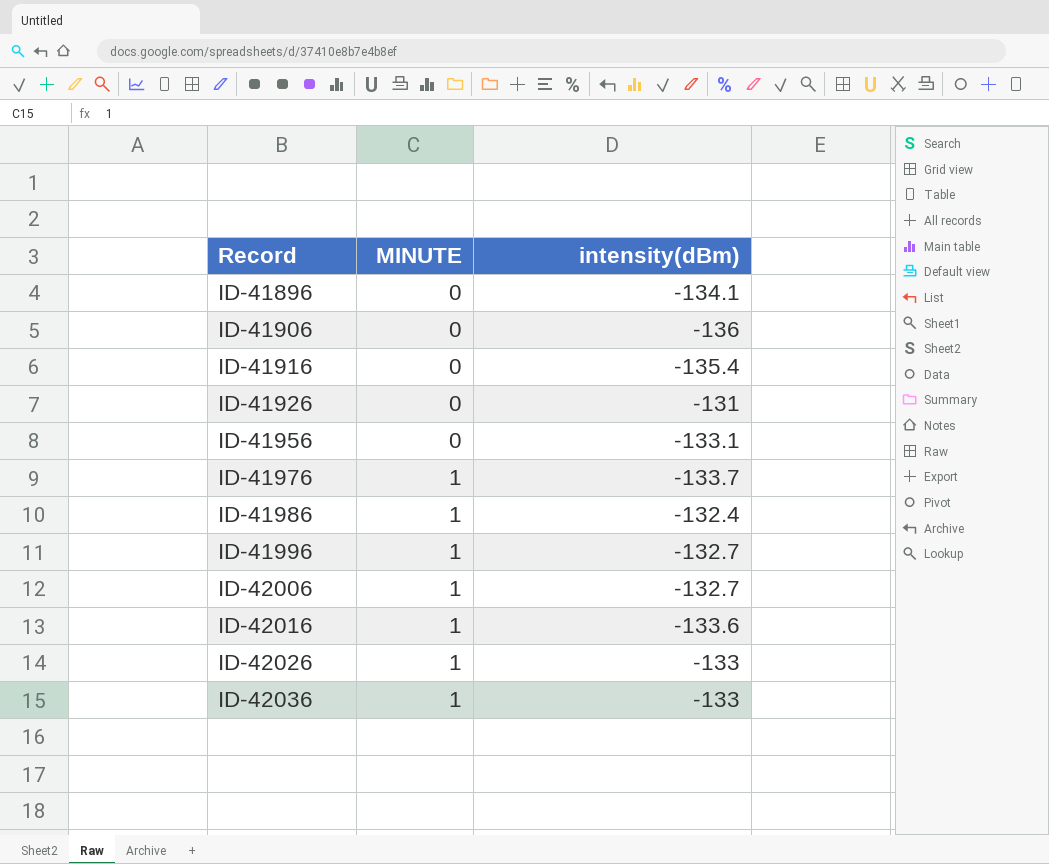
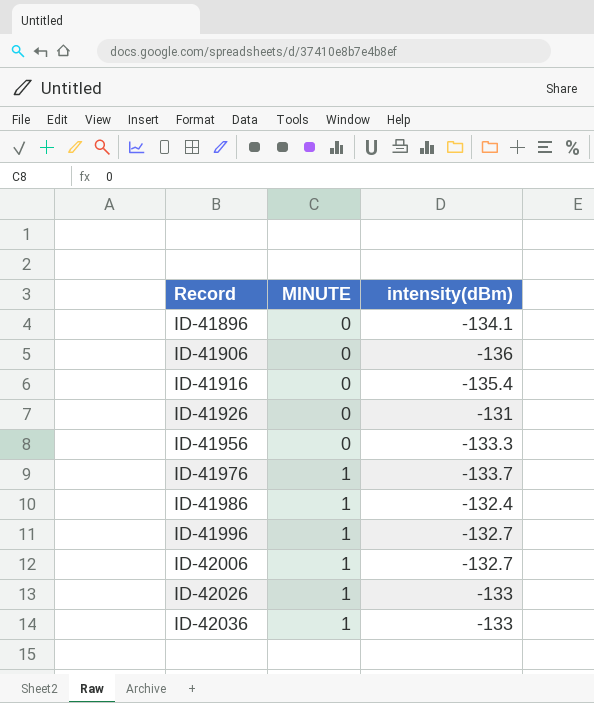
row ID-42016: 1 | -133.6 -> none
ID-41956 | intensity(dBm): -133.1 -> -133.3

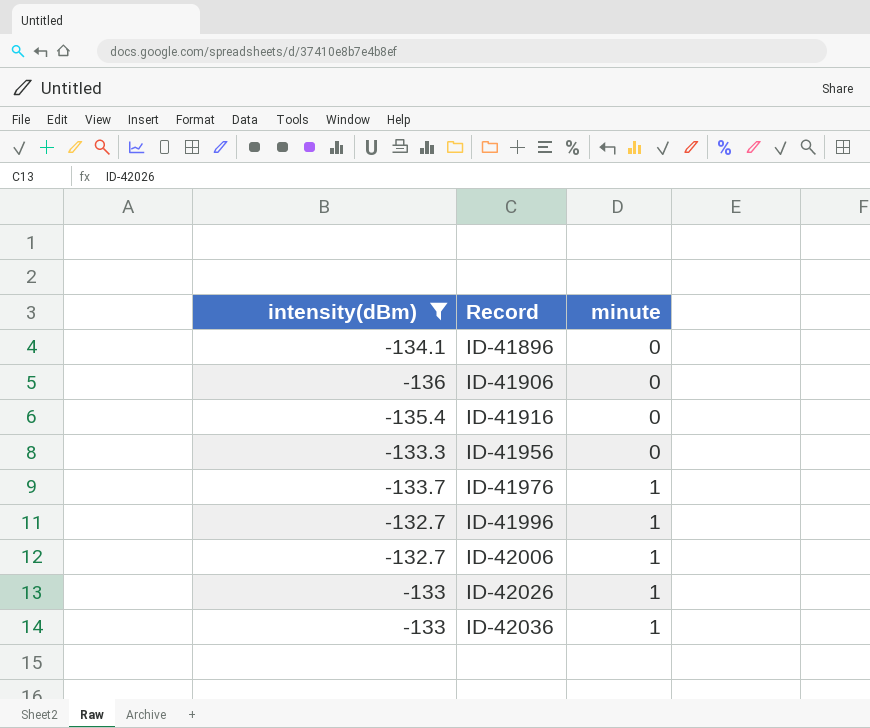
filter: none -> intensity(dBm) <= -132.7
column intensity(dBm) | position: 3 -> 1
column name: MINUTE -> minute

